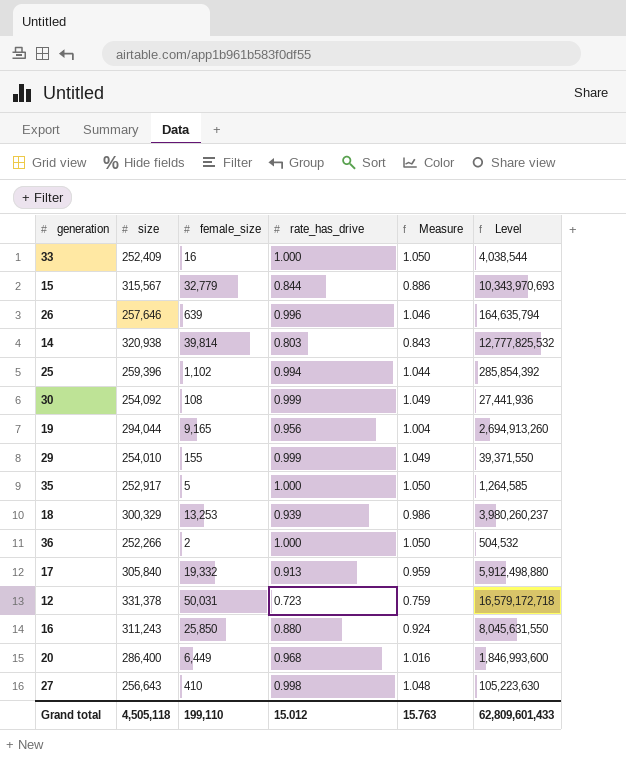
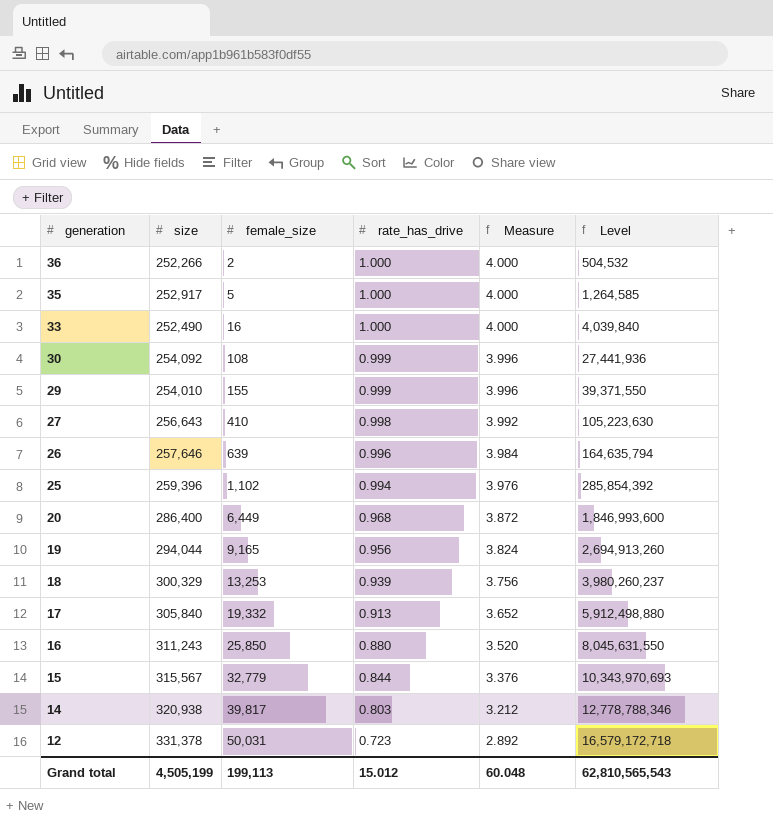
row order: none -> generation descending
column Measure | formula: [rate_has_drive] * 1.05 -> [rate_has_drive] * 4
33 | size: 252,409 -> 252,490
33 | Level: 4,038,544 -> 4,039,840
14 | female_size: 39,814 -> 39,817
14 | Level: 12,777,825,532 -> 12,778,788,346
Grand total | size: 4,505,118 -> 4,505,199
Grand total | female_size: 199,110 -> 199,113
Grand total | Measure: 15.763 -> 60.048
Grand total | Level: 62,809,601,433 -> 62,810,565,543

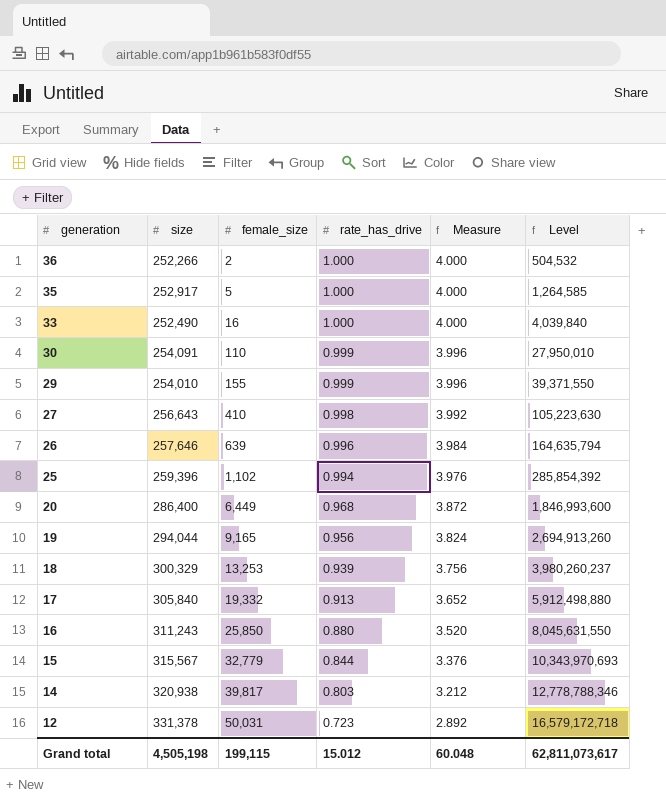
30 | size: 254,092 -> 254,091
30 | female_size: 108 -> 110
30 | Level: 27,441,936 -> 27,950,010
Grand total | size: 4,505,199 -> 4,505,198
Grand total | female_size: 199,113 -> 199,115
Grand total | Level: 62,810,565,543 -> 62,811,073,617

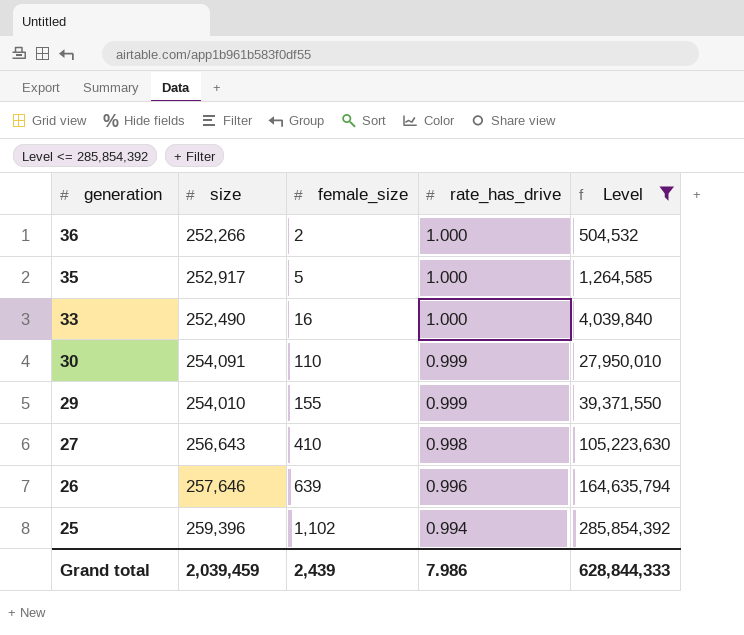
filter: none -> Level <= 285,854,392
column Measure | formula: [rate_has_drive] * 4 -> none
Grand total | size: 4,505,198 -> 2,039,459
Grand total | female_size: 199,115 -> 2,439
Grand total | rate_has_drive: 15.012 -> 7.986
Grand total | Level: 62,811,073,617 -> 628,844,333

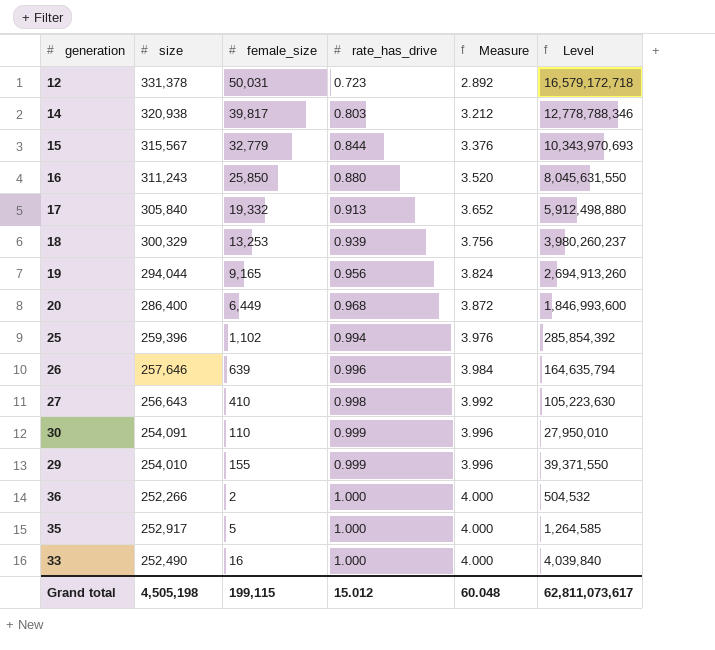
filter: Level <= 285,854,392 -> none
row order: generation descending -> rate_has_drive ascending
column Measure | formula: none -> [rate_has_drive] * 4
Grand total | size: 2,039,459 -> 4,505,198
Grand total | female_size: 2,439 -> 199,115
Grand total | rate_has_drive: 7.986 -> 15.012
Grand total | Level: 628,844,333 -> 62,811,073,617

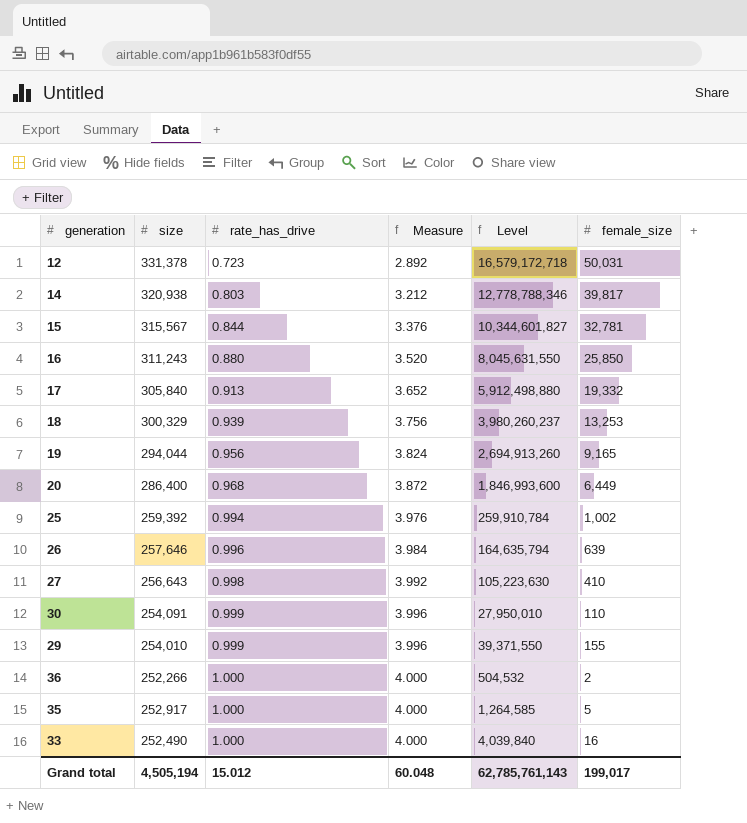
column female_size | position: 3 -> 6
15 | Level: 10,343,970,693 -> 10,344,601,827
15 | female_size: 32,779 -> 32,781
25 | size: 259,396 -> 259,392
25 | Level: 285,854,392 -> 259,910,784
25 | female_size: 1,102 -> 1,002
Grand total | size: 4,505,198 -> 4,505,194
Grand total | Level: 62,811,073,617 -> 62,785,761,143
Grand total | female_size: 199,115 -> 199,017

